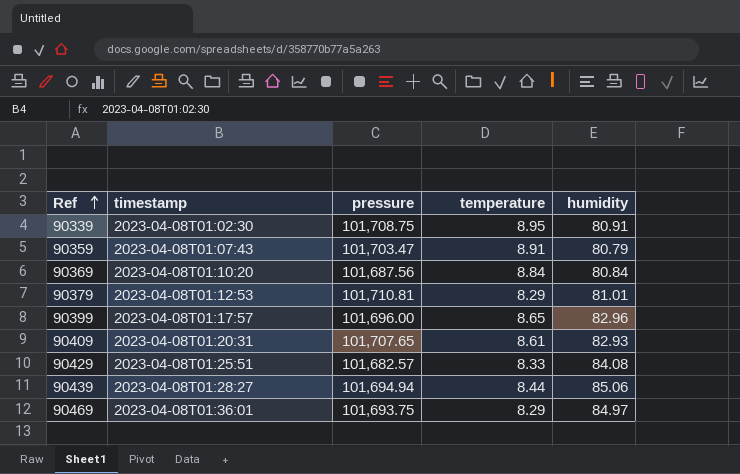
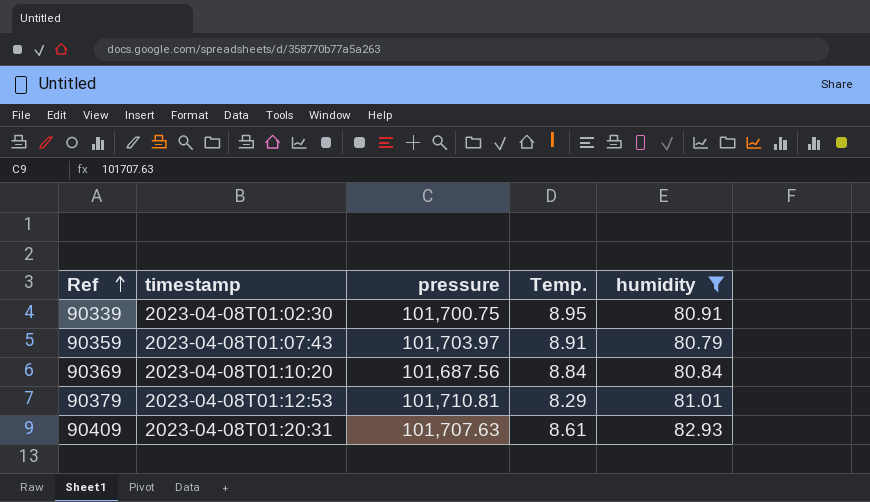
filter: none -> humidity <= 82.93
column name: temperature -> Temp.
90339 | pressure: 101,708.75 -> 101,700.75
90359 | pressure: 101,703.47 -> 101,703.97
90409 | pressure: 101,707.65 -> 101,707.63

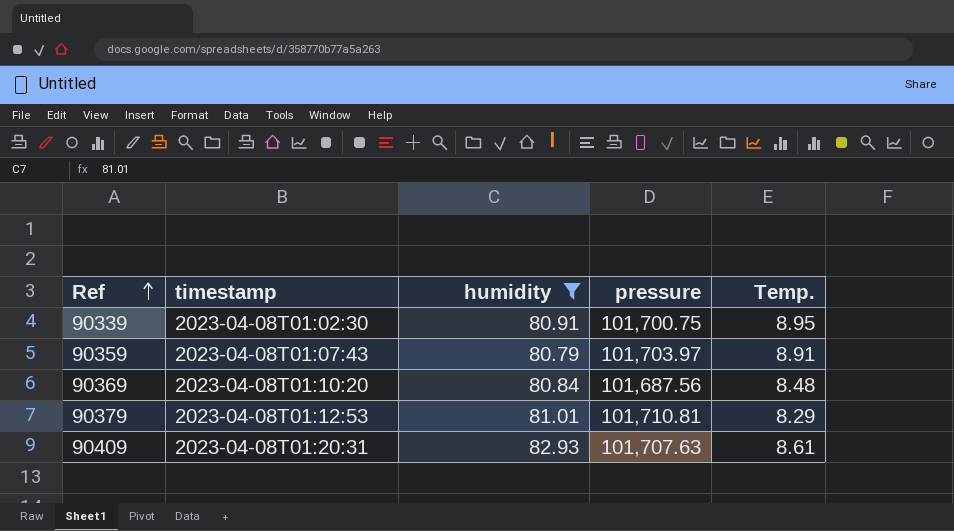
column humidity | position: 5 -> 3
90369 | Temp.: 8.84 -> 8.48

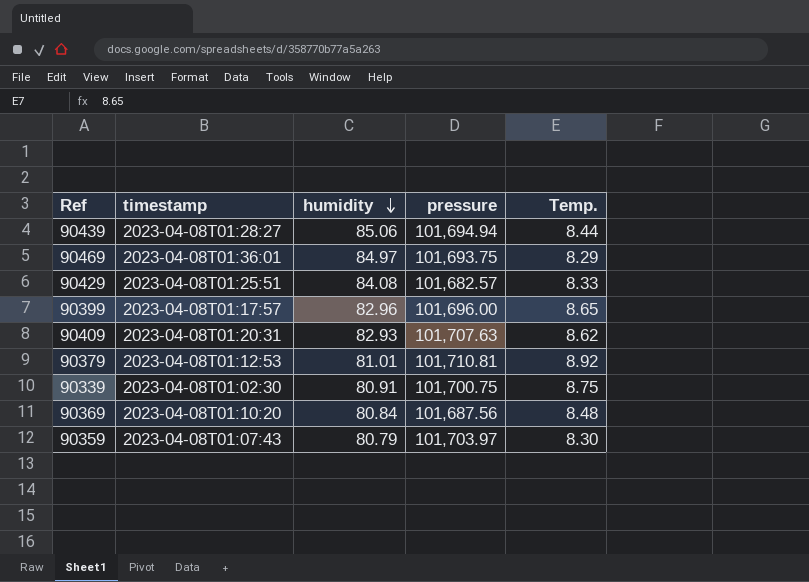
filter: humidity <= 82.93 -> none
row order: Ref ascending -> humidity descending
90409 | Temp.: 8.61 -> 8.62
90379 | Temp.: 8.29 -> 8.92
90339 | Temp.: 8.95 -> 8.75
90359 | Temp.: 8.91 -> 8.30

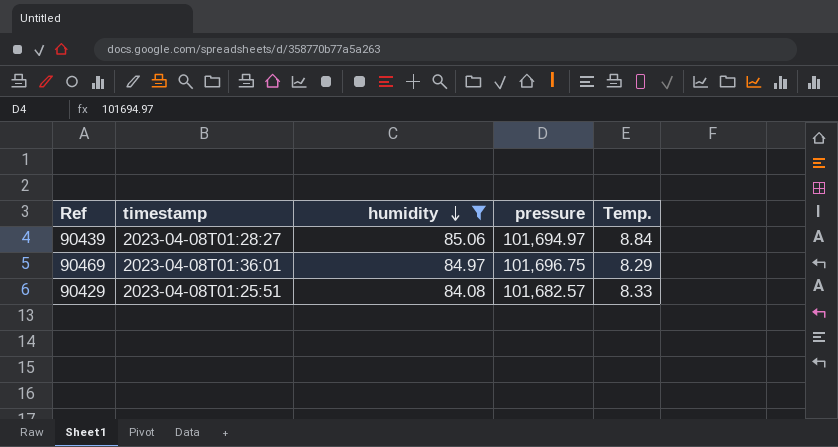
filter: none -> humidity >= 84.08
90439 | pressure: 101,694.94 -> 101,694.97
90439 | Temp.: 8.44 -> 8.84
90469 | pressure: 101,693.75 -> 101,696.75

